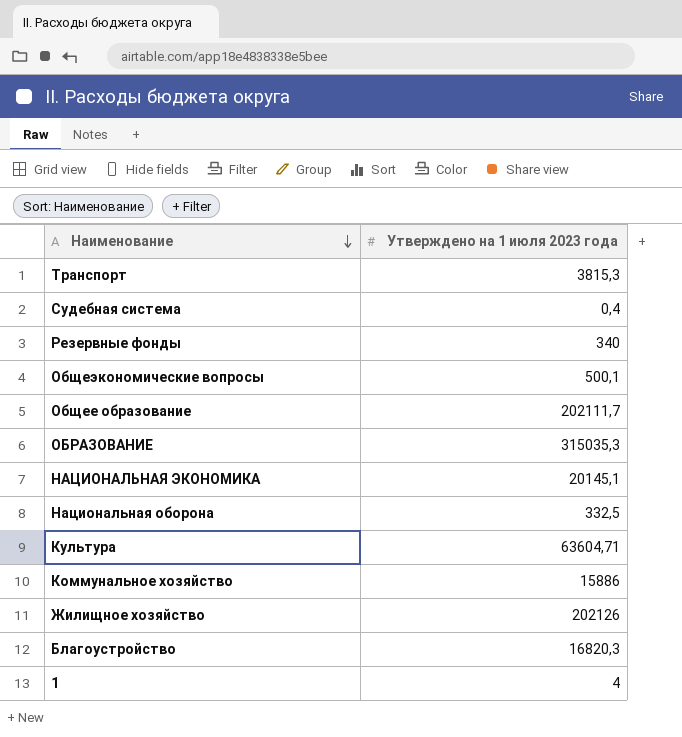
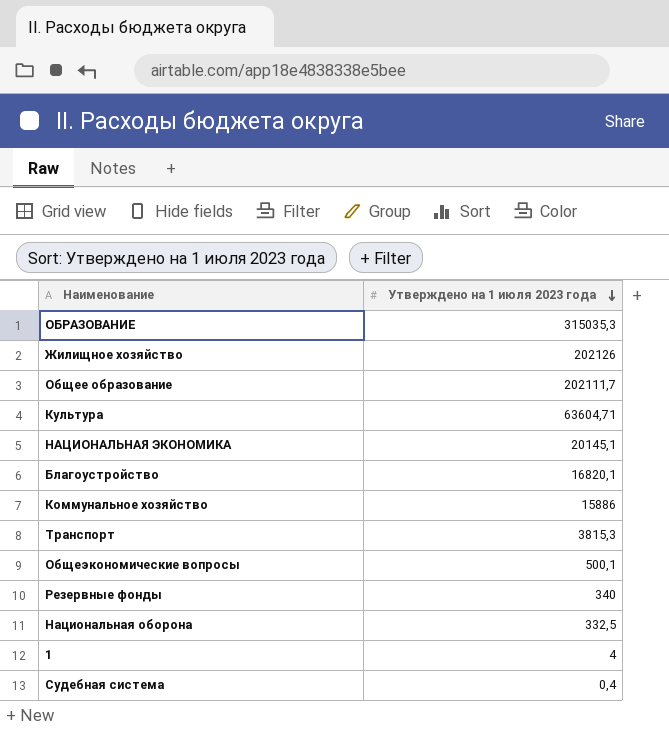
row order: Наименование descending -> Утверждено на 1 июля 2023 года descending
Благоустройство | Утверждено на 1 июля 2023 года: 16820,3 -> 16820,1

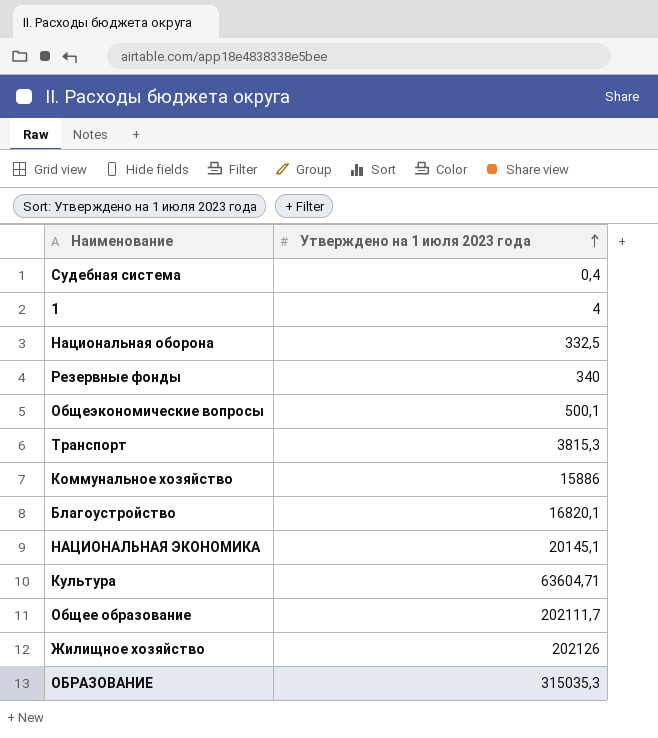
row order: Утверждено на 1 июля 2023 года descending -> Утверждено на 1 июля 2023 года ascending

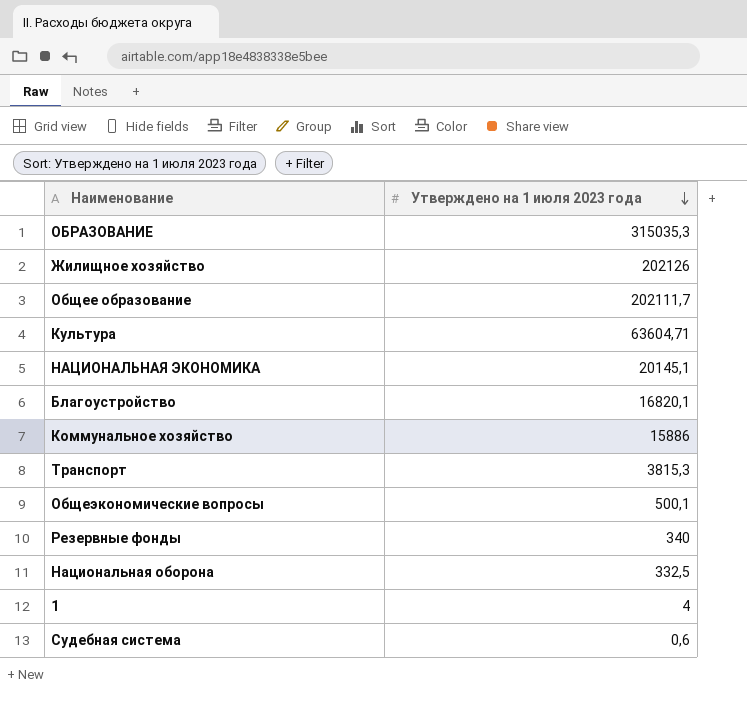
row order: Утверждено на 1 июля 2023 года ascending -> Утверждено на 1 июля 2023 года descending
Судебная система | Утверждено на 1 июля 2023 года: 0,4 -> 0,6

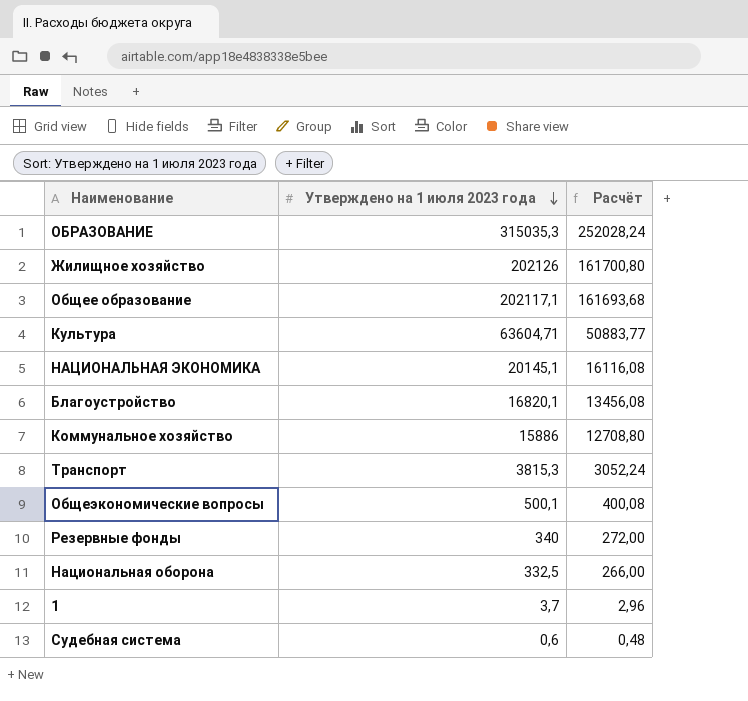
column Расчёт | formula: none -> [Утверждено на 1 июля 2023 года] * 0,8
Общее образование | Утверждено на 1 июля 2023 года: 202111,7 -> 202117,1
1 | Утверждено на 1 июля 2023 года: 4 -> 3,7

